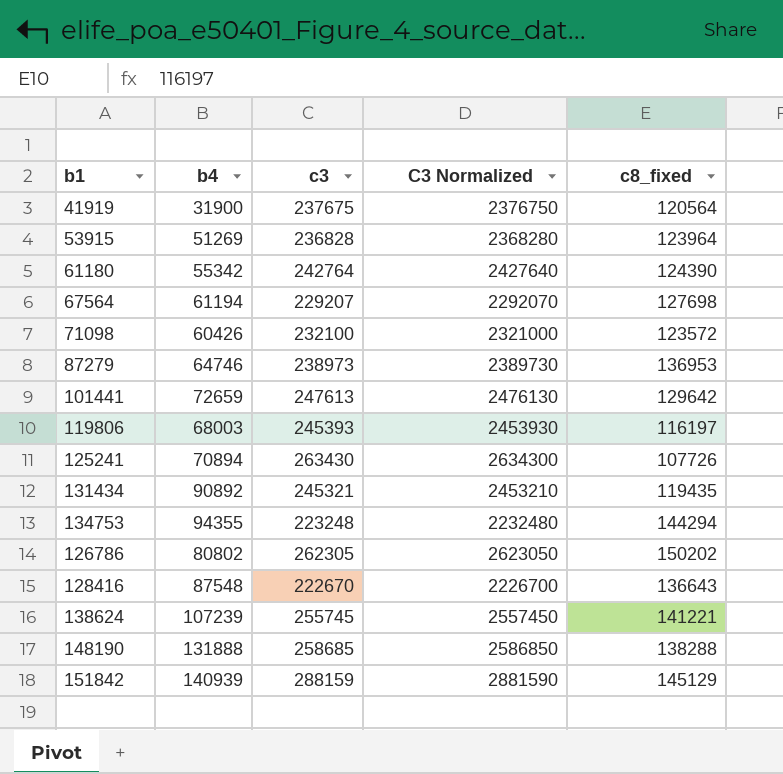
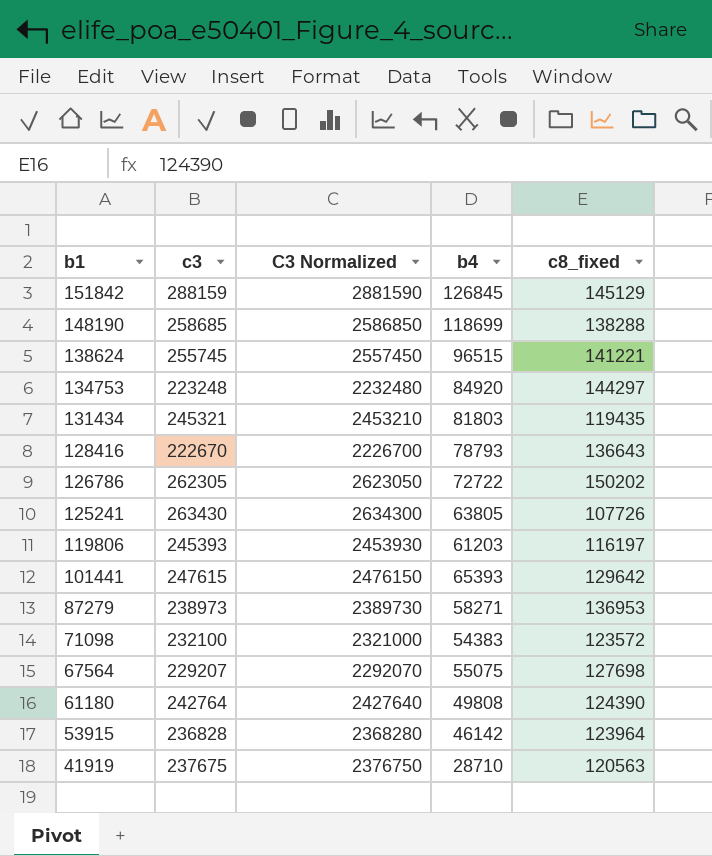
row order: none -> b1 descending
column b4 | position: 2 -> 4
151842 | b4: 140939 -> 126845
148190 | b4: 131888 -> 118699
138624 | b4: 107239 -> 96515
134753 | b4: 94355 -> 84920
134753 | c8_fixed: 144294 -> 144297
131434 | b4: 90892 -> 81803
128416 | b4: 87548 -> 78793
126786 | b4: 80802 -> 72722
125241 | b4: 70894 -> 63805
119806 | b4: 68003 -> 61203
101441 | c3: 247613 -> 247615
101441 | C3 Normalized: 2476130 -> 2476150
101441 | b4: 72659 -> 65393
87279 | b4: 64746 -> 58271
71098 | b4: 60426 -> 54383
67564 | b4: 61194 -> 55075
61180 | b4: 55342 -> 49808
53915 | b4: 51269 -> 46142
41919 | b4: 31900 -> 28710
41919 | c8_fixed: 120564 -> 120563

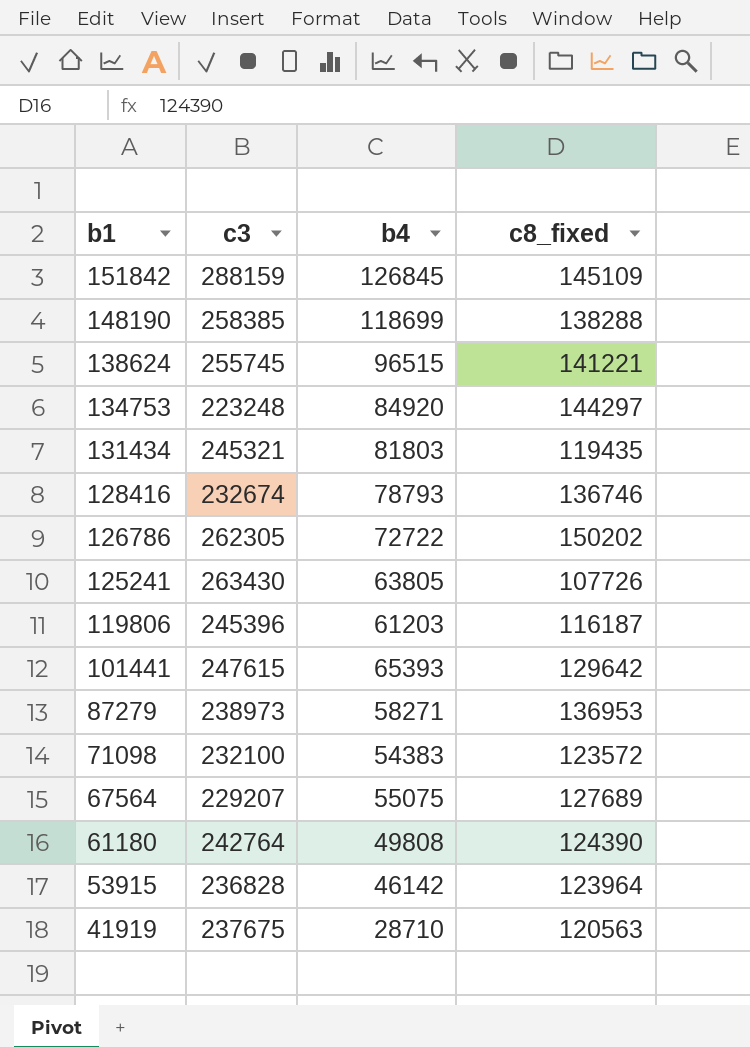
column C3 Normalized | formula: [c3] * 10 -> none
151842 | c8_fixed: 145129 -> 145109
148190 | c3: 258685 -> 258385
128416 | c3: 222670 -> 232674
128416 | c8_fixed: 136643 -> 136746
119806 | c3: 245393 -> 245396
119806 | c8_fixed: 116197 -> 116187
67564 | c8_fixed: 127698 -> 127689

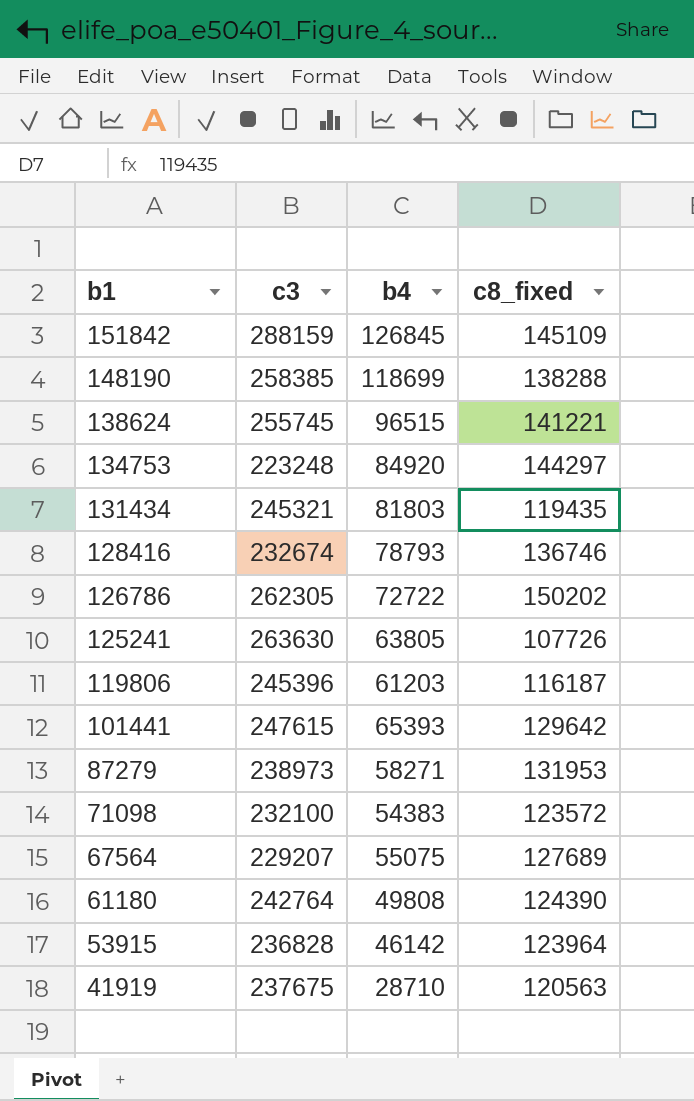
125241 | c3: 263430 -> 263630
87279 | c8_fixed: 136953 -> 131953

